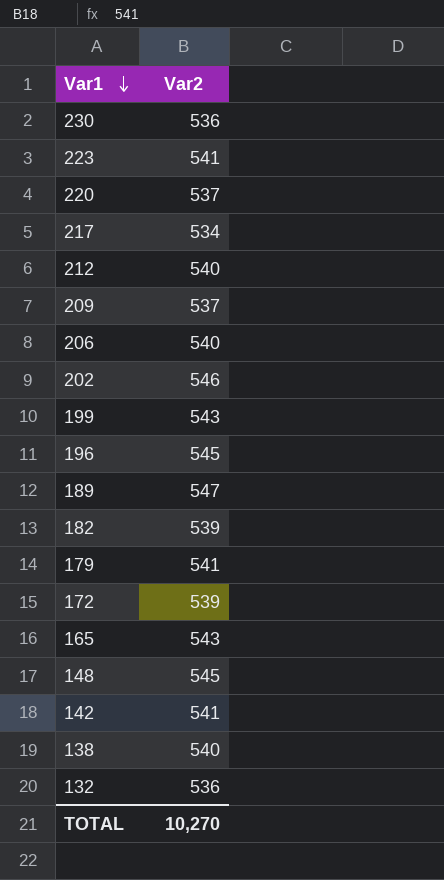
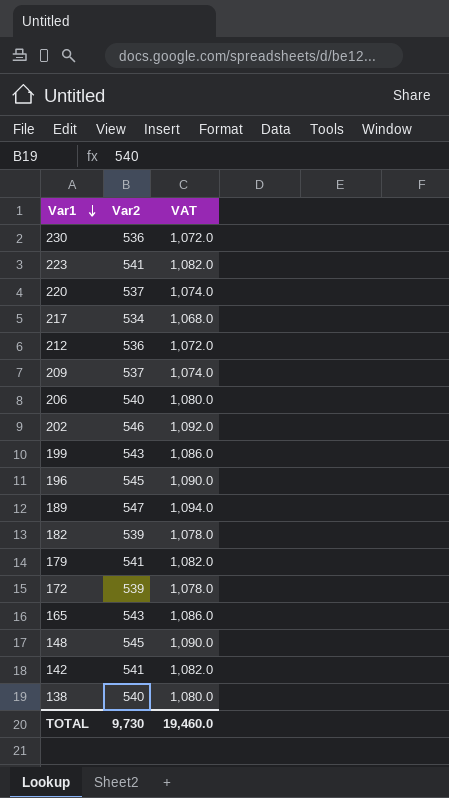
column VAT | formula: none -> [Var2] * 2
row 132: 536 -> none
212 | Var2: 540 -> 536
TOTAL | Var2: 10,270 -> 9,730

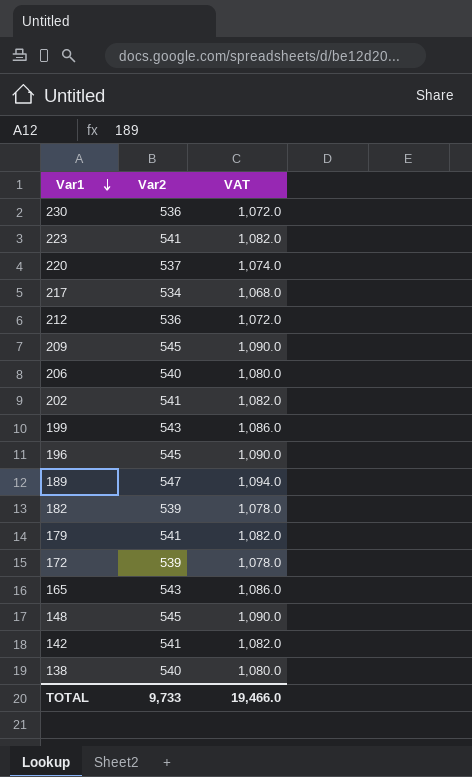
209 | Var2: 537 -> 545
209 | VAT: 1,074.0 -> 1,090.0
202 | Var2: 546 -> 541
202 | VAT: 1,092.0 -> 1,082.0
TOTAL | Var2: 9,730 -> 9,733
TOTAL | VAT: 19,460.0 -> 19,466.0

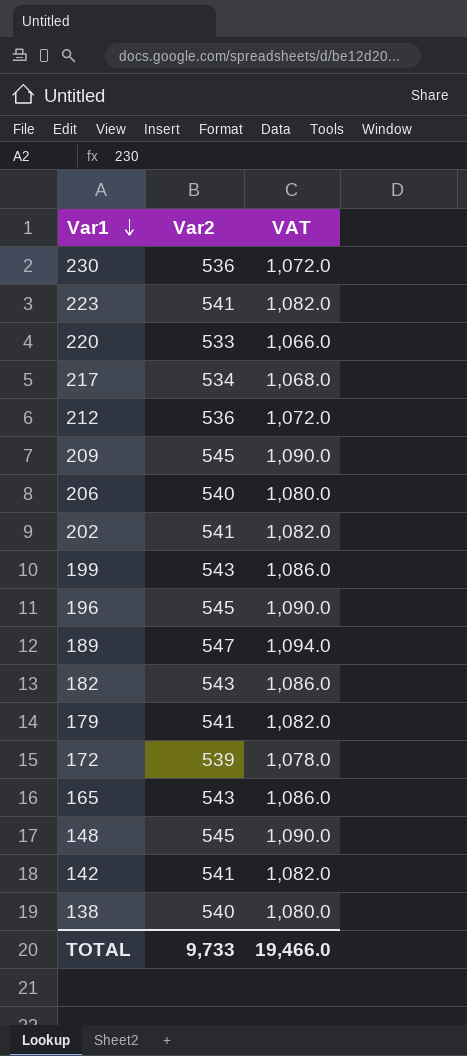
220 | Var2: 537 -> 533
220 | VAT: 1,074.0 -> 1,066.0
182 | Var2: 539 -> 543
182 | VAT: 1,078.0 -> 1,086.0

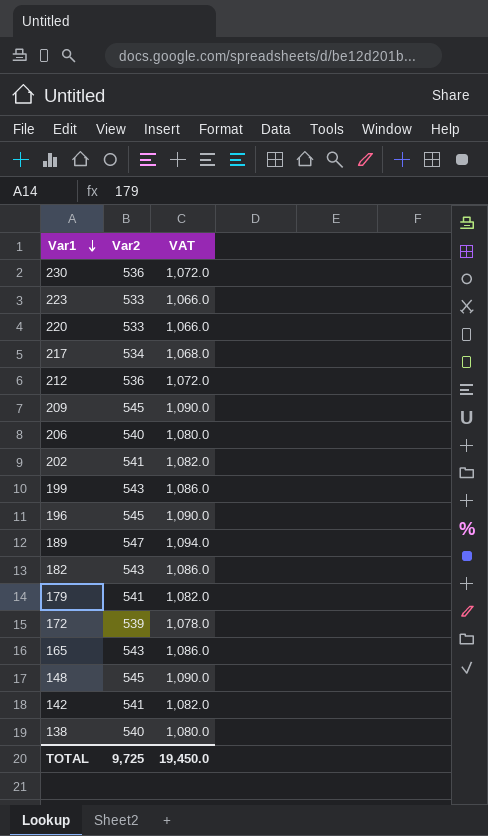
223 | Var2: 541 -> 533
223 | VAT: 1,082.0 -> 1,066.0
TOTAL | Var2: 9,733 -> 9,725
TOTAL | VAT: 19,466.0 -> 19,450.0

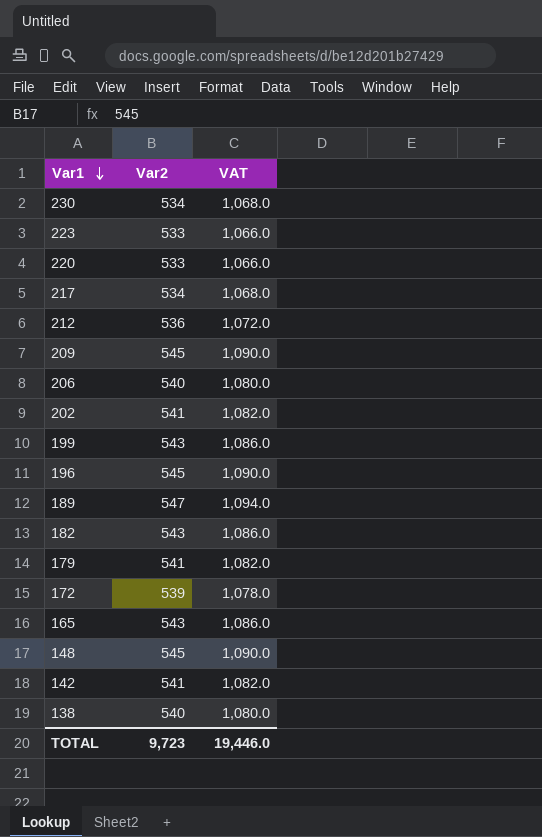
230 | Var2: 536 -> 534
230 | VAT: 1,072.0 -> 1,068.0
TOTAL | Var2: 9,725 -> 9,723
TOTAL | VAT: 19,450.0 -> 19,446.0

